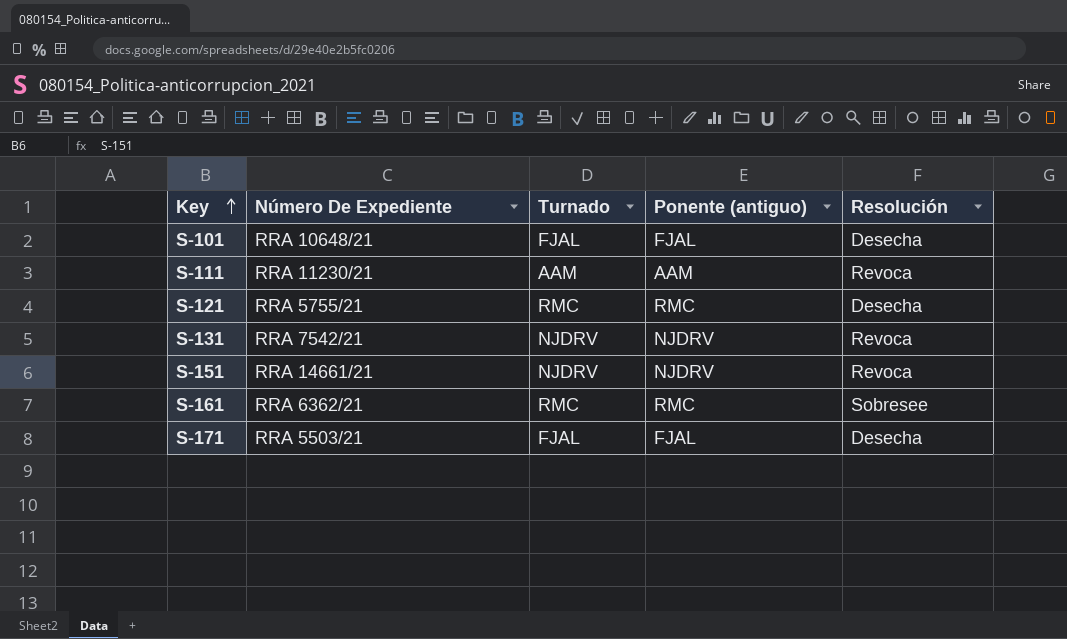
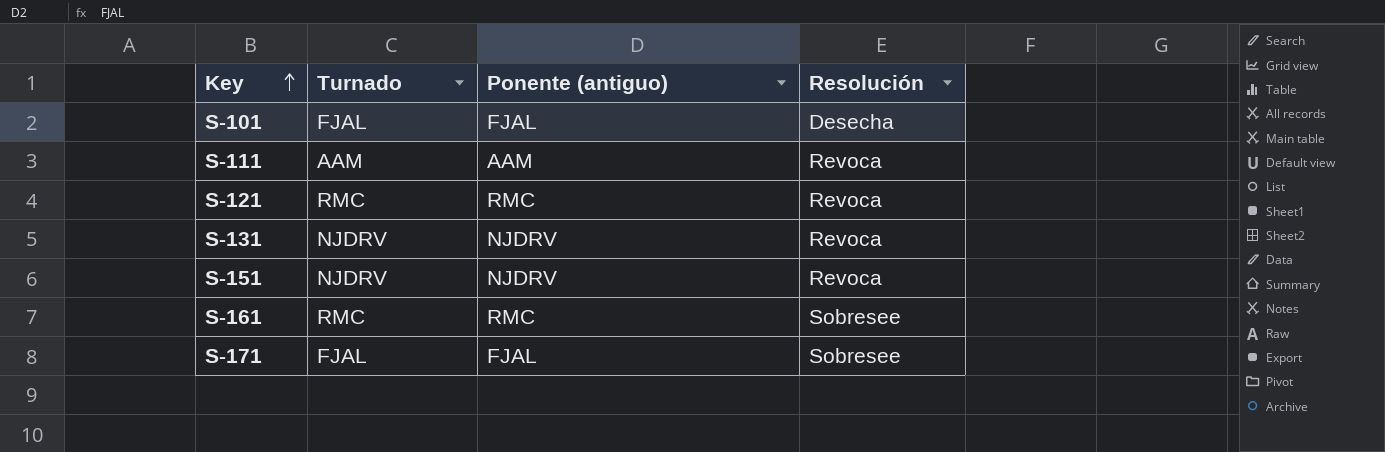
column Número De Expediente | position: 2 -> none
S-121 | Resolución: Desecha -> Revoca
S-171 | Resolución: Desecha -> Sobresee

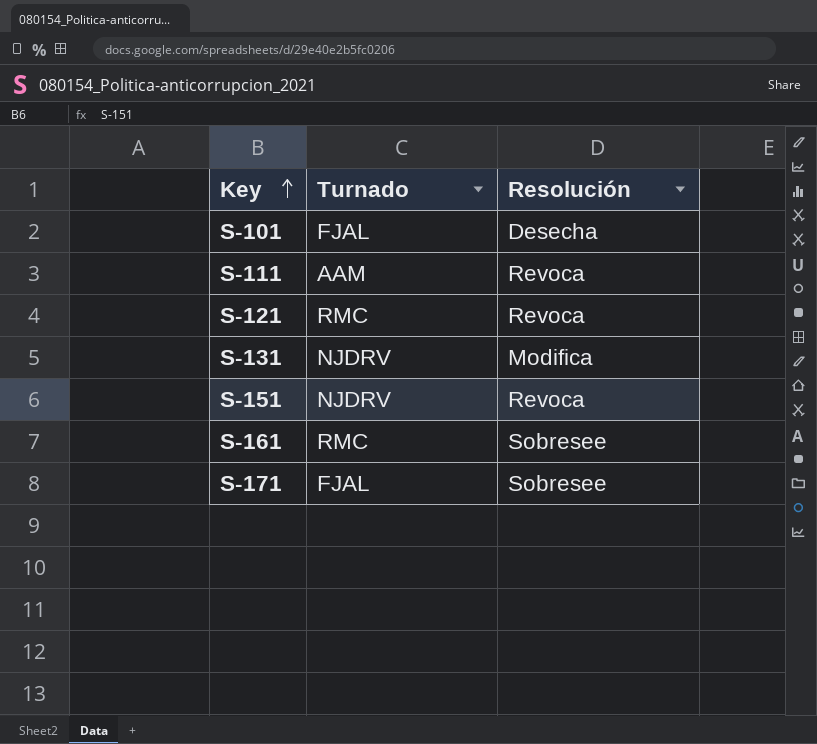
column Ponente (antiguo) | position: 3 -> none
S-131 | Resolución: Revoca -> Modifica

